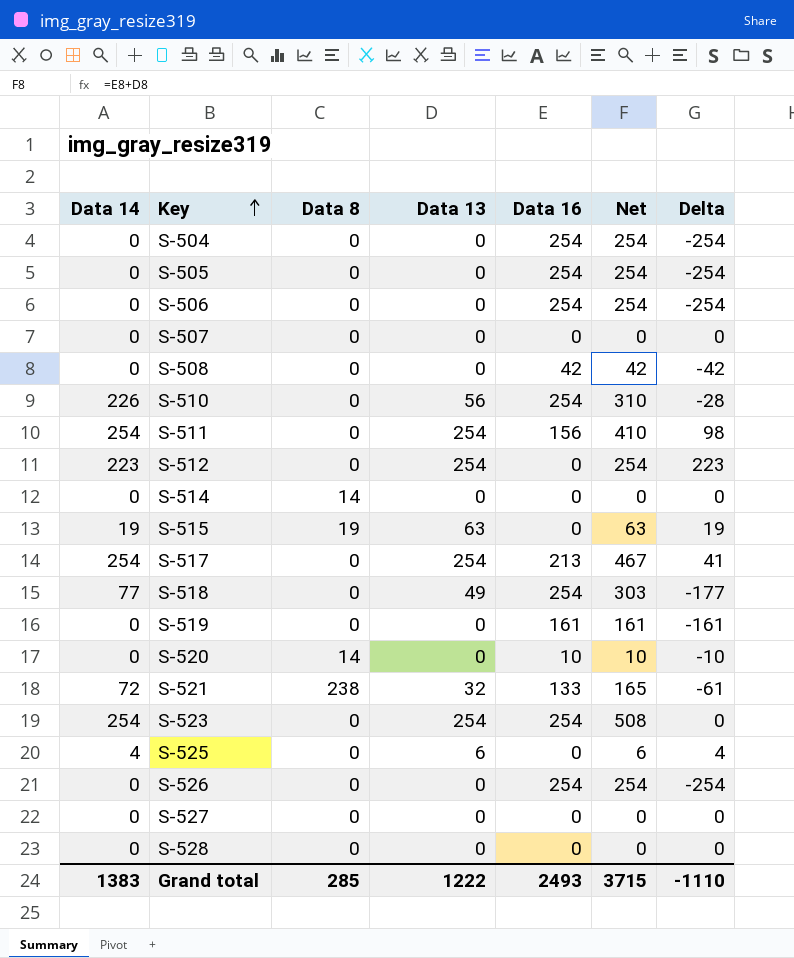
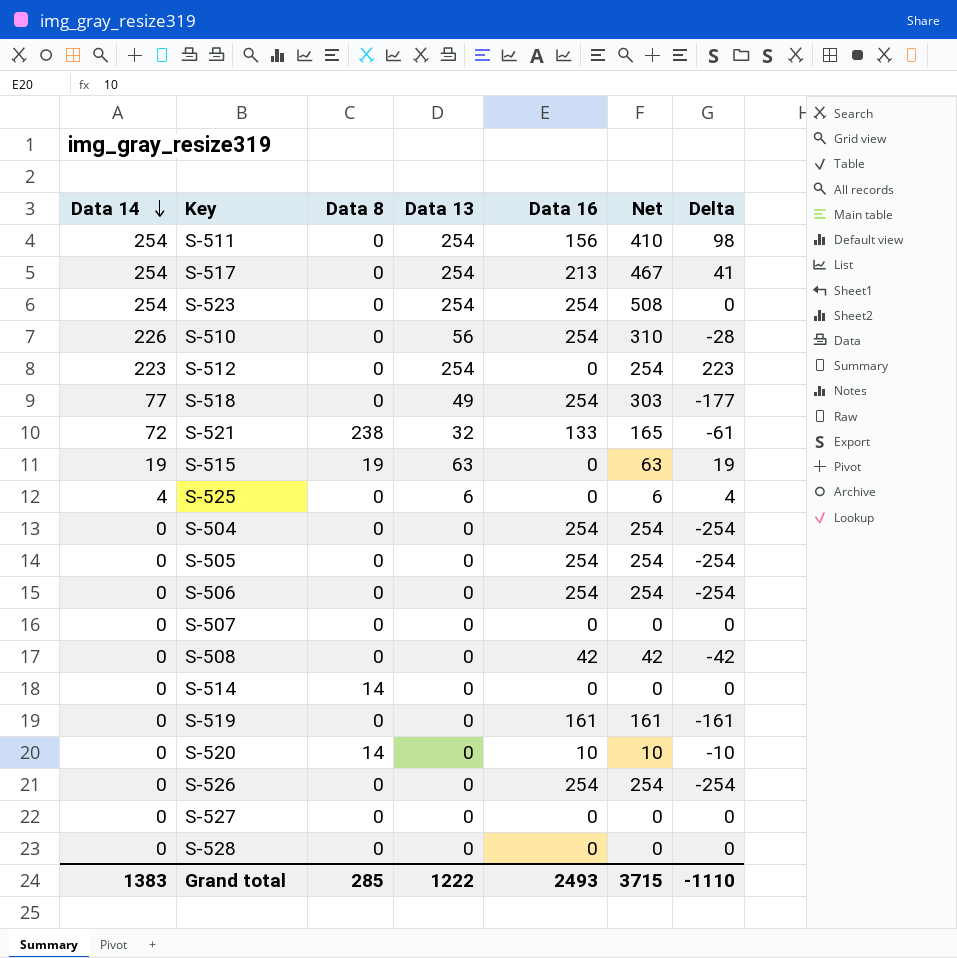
row order: Key ascending -> Data 14 descending

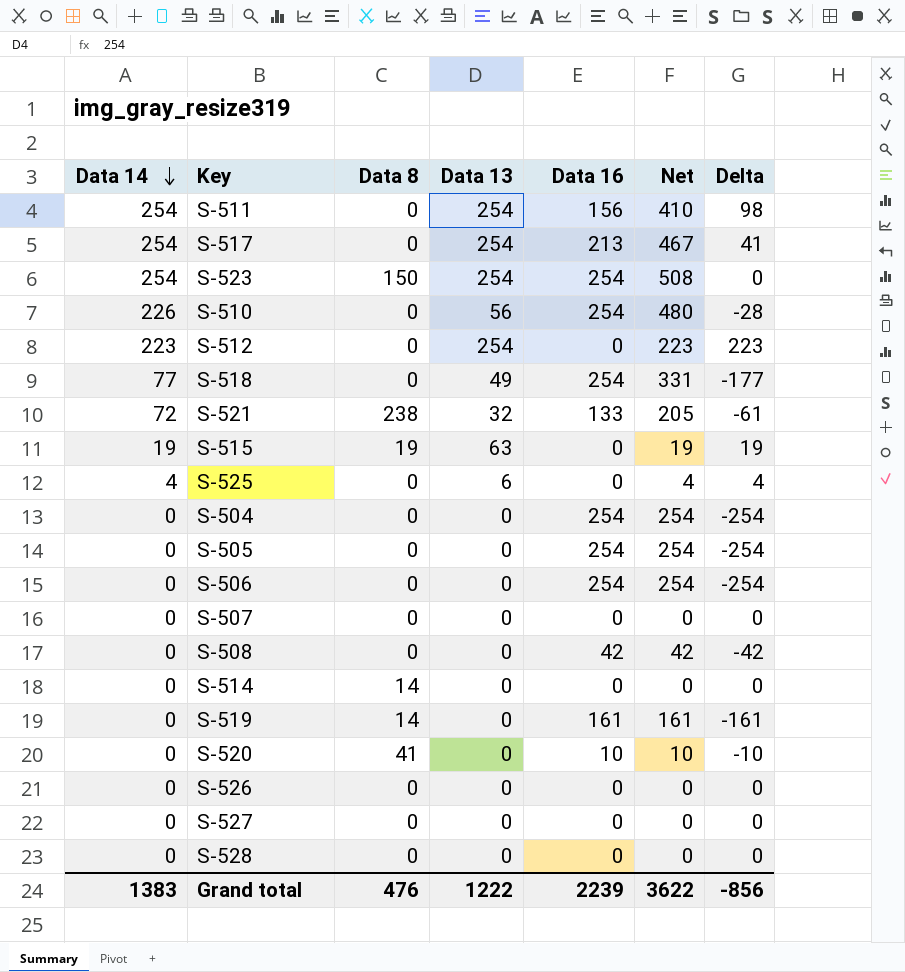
column Net | formula: [Data 13] + [Data 16] -> [Data 14] + [Data 16]
S-523 | Data 8: 0 -> 150
S-519 | Data 8: 0 -> 14
S-520 | Data 8: 14 -> 41
S-526 | Data 16: 254 -> 0
S-526 | Delta: -254 -> 0
Grand total | Data 8: 285 -> 476
Grand total | Data 16: 2493 -> 2239
Grand total | Net: 3715 -> 3622
Grand total | Delta: -1110 -> -856

